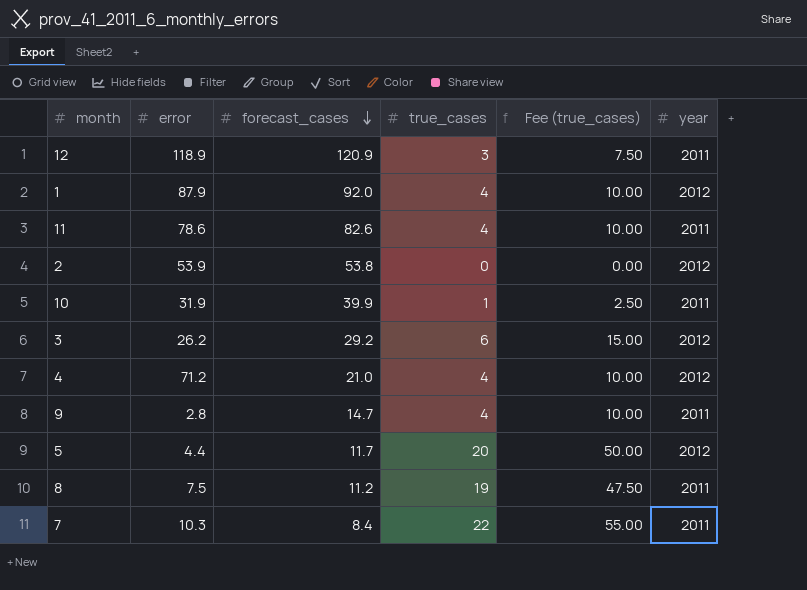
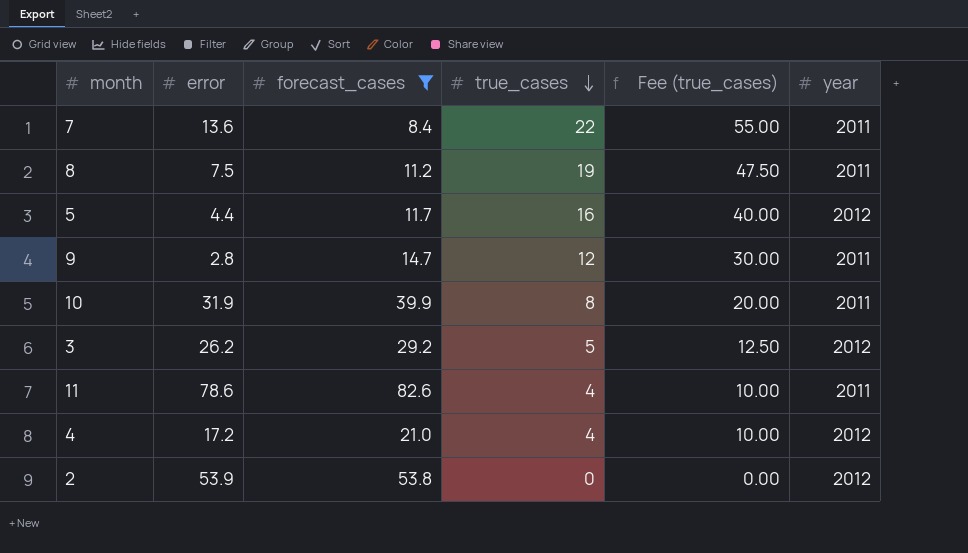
filter: none -> forecast_cases <= 82.6
row order: forecast_cases descending -> true_cases descending
7 | error: 10.3 -> 13.6
5 | true_cases: 20 -> 16
5 | Fee (true_cases): 50.00 -> 40.00
9 | true_cases: 4 -> 12
9 | Fee (true_cases): 10.00 -> 30.00
10 | true_cases: 1 -> 8
10 | Fee (true_cases): 2.50 -> 20.00
3 | true_cases: 6 -> 5
3 | Fee (true_cases): 15.00 -> 12.50
4 | error: 71.2 -> 17.2

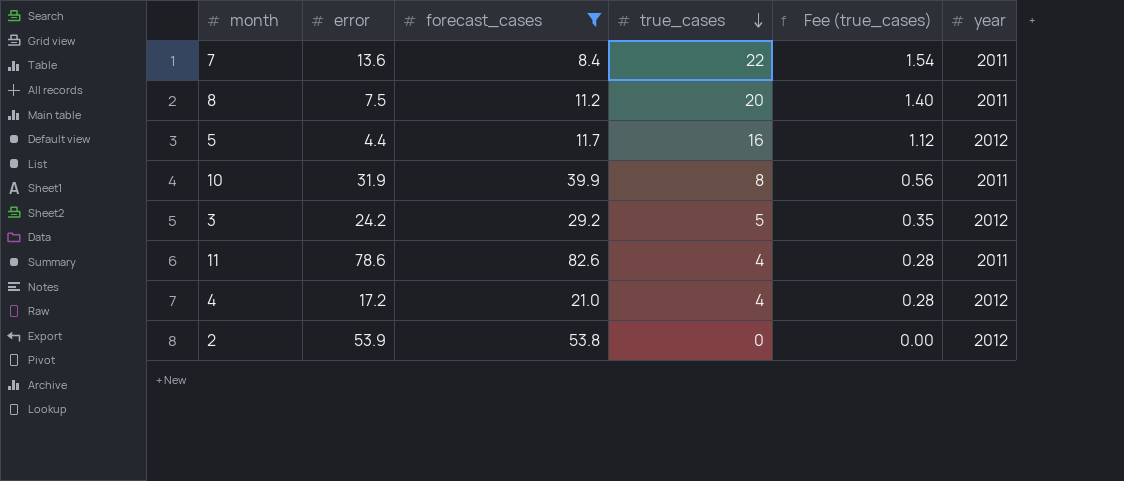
column Fee (true_cases) | formula: [true_cases] * 2.5 -> [true_cases] * 0.07
row 9: 2.8 | 14.7 | 12 | 30.00 | 2011 -> none
8 | true_cases: 19 -> 20
3 | error: 26.2 -> 24.2

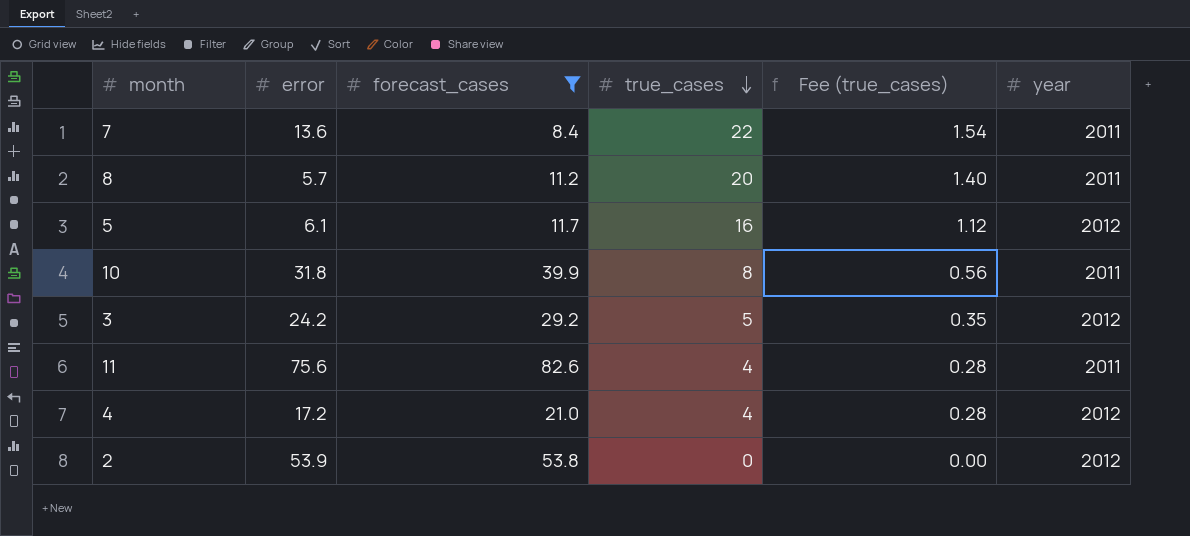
8 | error: 7.5 -> 5.7
5 | error: 4.4 -> 6.1
10 | error: 31.9 -> 31.8
11 | error: 78.6 -> 75.6

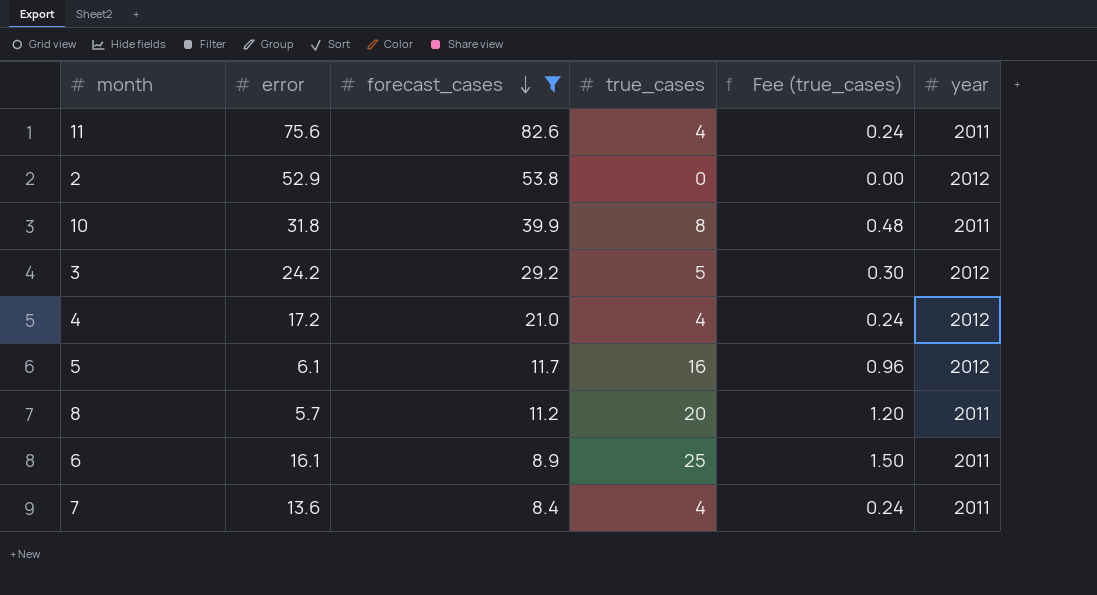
row order: true_cases descending -> forecast_cases descending
column Fee (true_cases) | formula: [true_cases] * 0.07 -> [true_cases] * 0.06
2 | error: 53.9 -> 52.9
row 6: none -> 16.1 | 8.9 | 25 | 1.50 | 2011
7 | true_cases: 22 -> 4

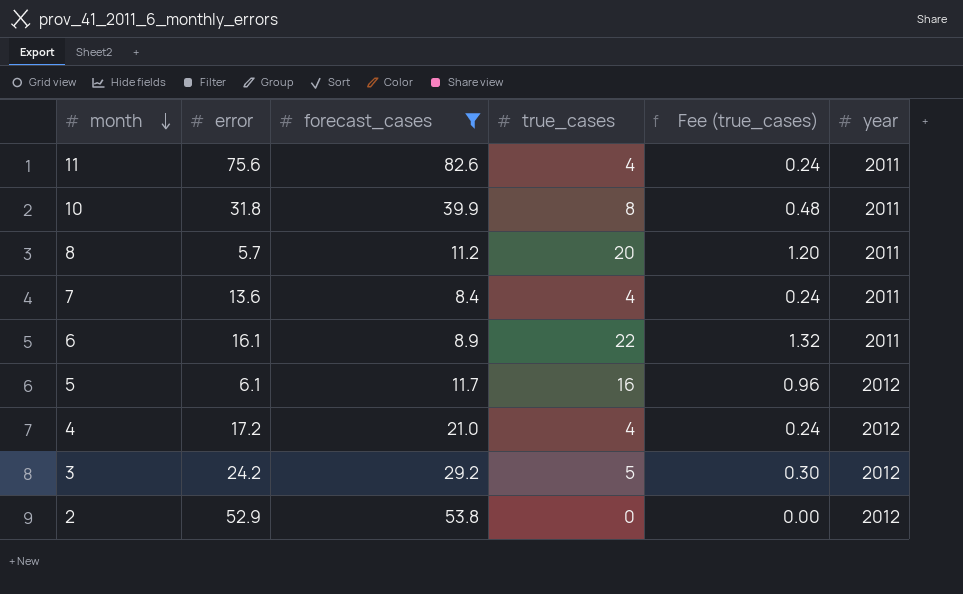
row order: forecast_cases descending -> month descending
6 | true_cases: 25 -> 22
6 | Fee (true_cases): 1.50 -> 1.32

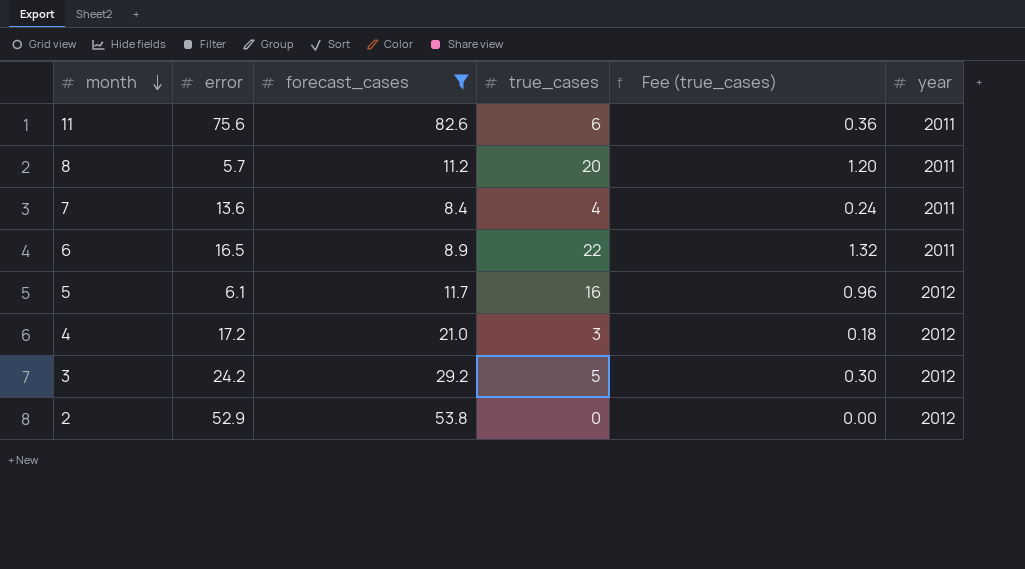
row 10: 31.8 | 39.9 | 8 | 0.48 | 2011 -> none
11 | true_cases: 4 -> 6
11 | Fee (true_cases): 0.24 -> 0.36
6 | error: 16.1 -> 16.5
4 | true_cases: 4 -> 3
4 | Fee (true_cases): 0.24 -> 0.18

